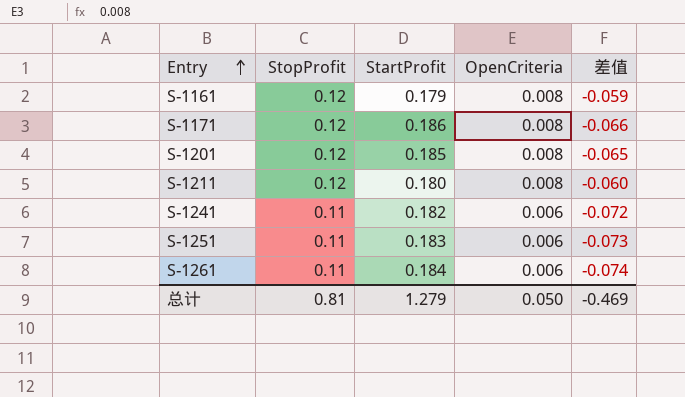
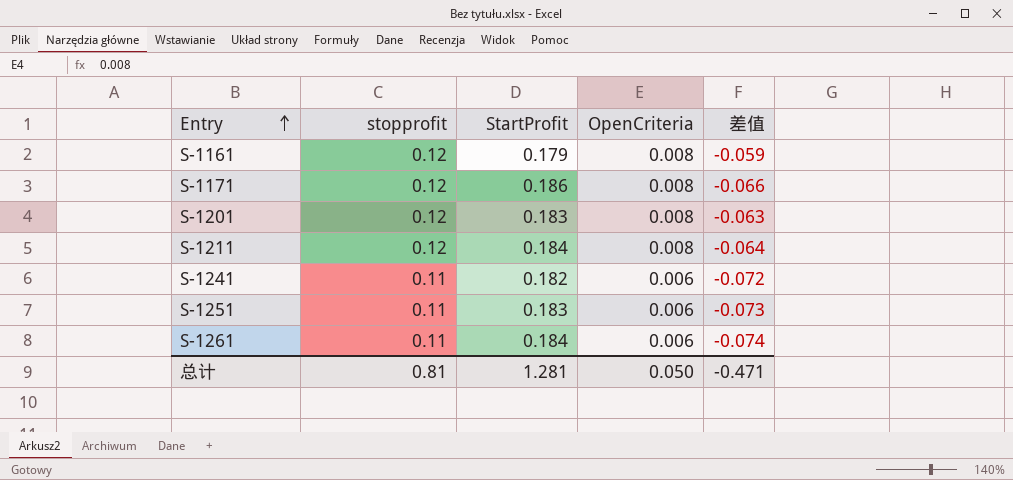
column name: StopProfit -> stopprofit
S-1201 | StartProfit: 0.185 -> 0.183
S-1201 | 差值: -0.065 -> -0.063
S-1211 | StartProfit: 0.180 -> 0.184
S-1211 | 差值: -0.060 -> -0.064
总计 | StartProfit: 1.279 -> 1.281
总计 | 差值: -0.469 -> -0.471

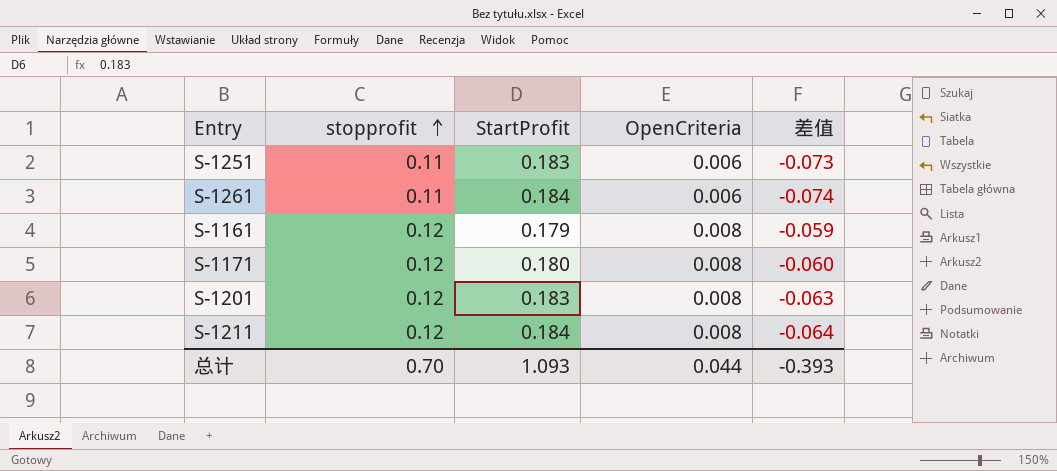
row order: Entry ascending -> stopprofit ascending
row S-1241: 0.11 | 0.182 | 0.006 | -0.072 -> none
S-1171 | StartProfit: 0.186 -> 0.180
S-1171 | 差值: -0.066 -> -0.060
总计 | stopprofit: 0.81 -> 0.70
总计 | StartProfit: 1.281 -> 1.093
总计 | OpenCriteria: 0.050 -> 0.044
总计 | 差值: -0.471 -> -0.393

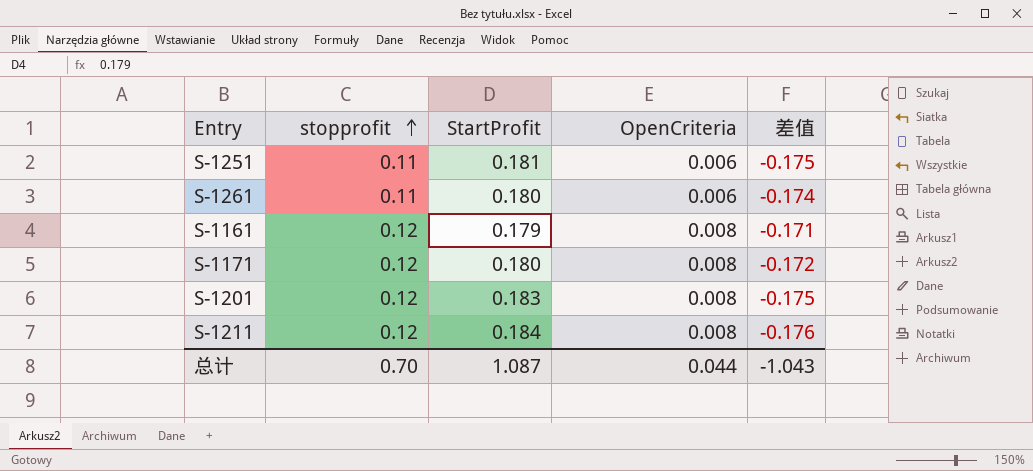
column 差值 | formula: [stopprofit] - [StartProfit] -> [OpenCriteria] - [StartProfit]
S-1251 | StartProfit: 0.183 -> 0.181
S-1261 | StartProfit: 0.184 -> 0.180
总计 | StartProfit: 1.093 -> 1.087
总计 | 差值: -0.393 -> -1.043

